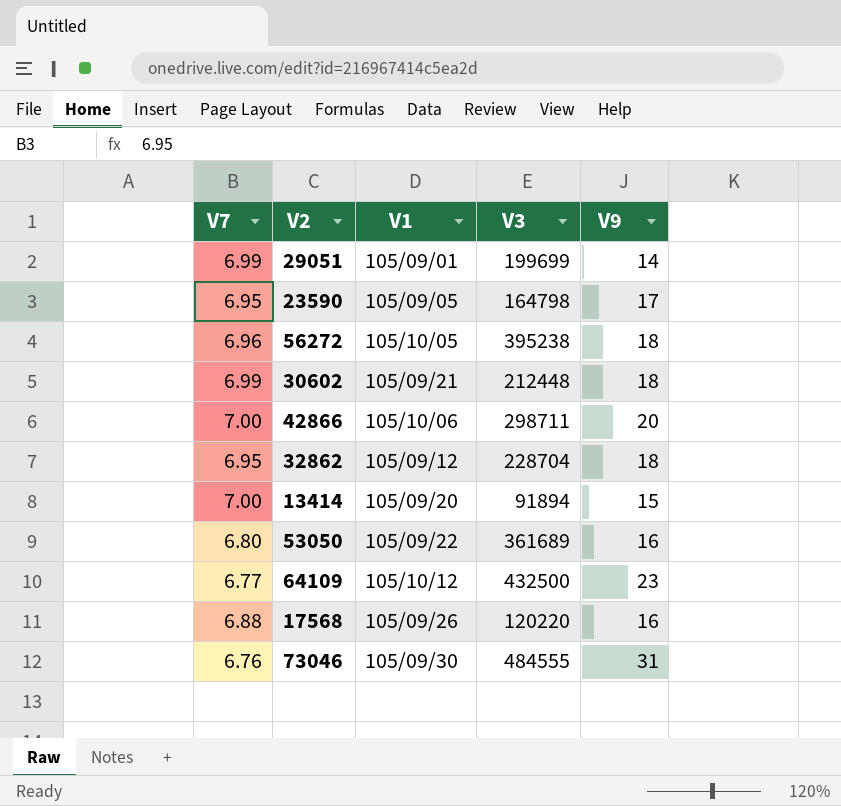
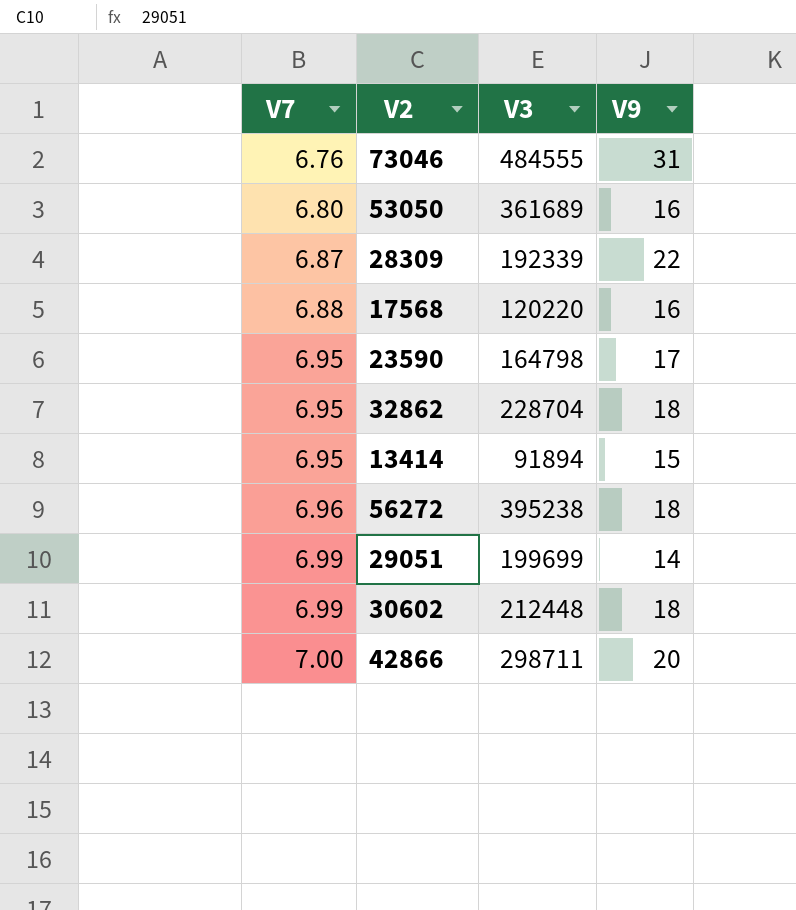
row order: none -> V7 ascending
column V1 | position: 3 -> none
row 64109: 6.77 | 105/10/12 | 432500 | 23 -> none
row 28309: none -> 6.87 | 192339 | 22
13414 | V7: 7.00 -> 6.95

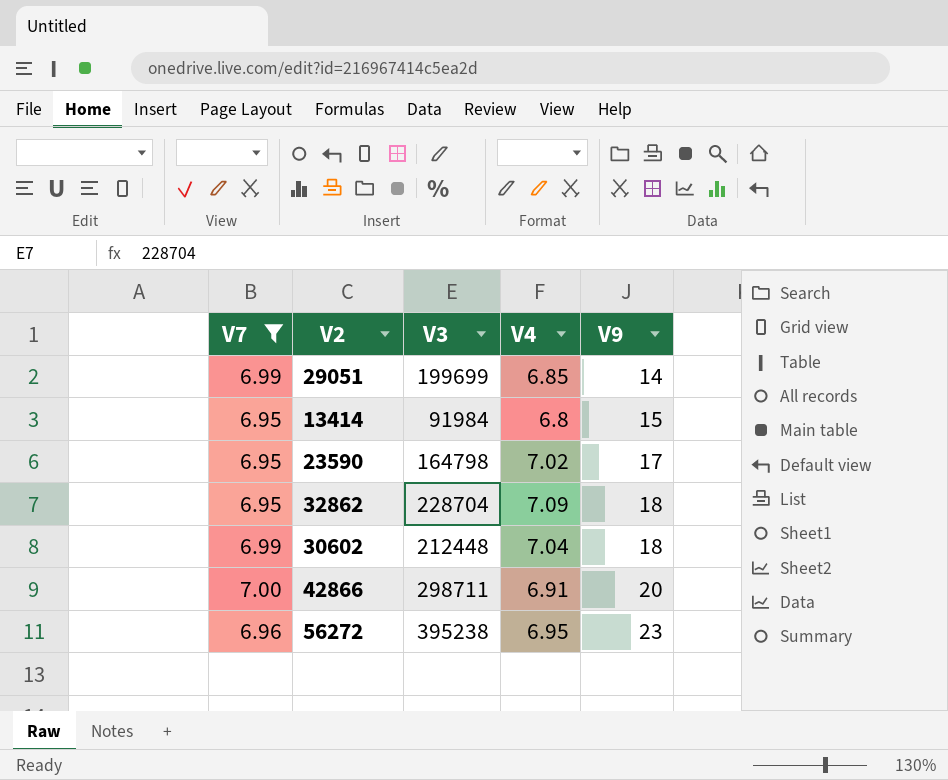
filter: none -> V7 >= 6.95
row order: V7 ascending -> V9 ascending
column V4 | position: none -> 4
13414 | V3: 91894 -> 91984
56272 | V9: 18 -> 23

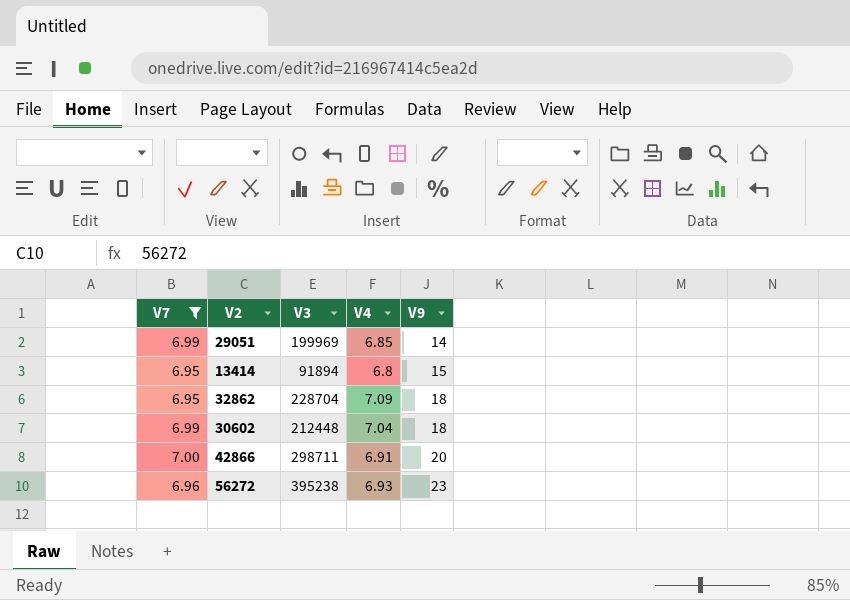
row 23590: 6.95 | 164798 | 7.02 | 17 -> none
29051 | V3: 199699 -> 199969
13414 | V3: 91984 -> 91894
56272 | V4: 6.95 -> 6.93

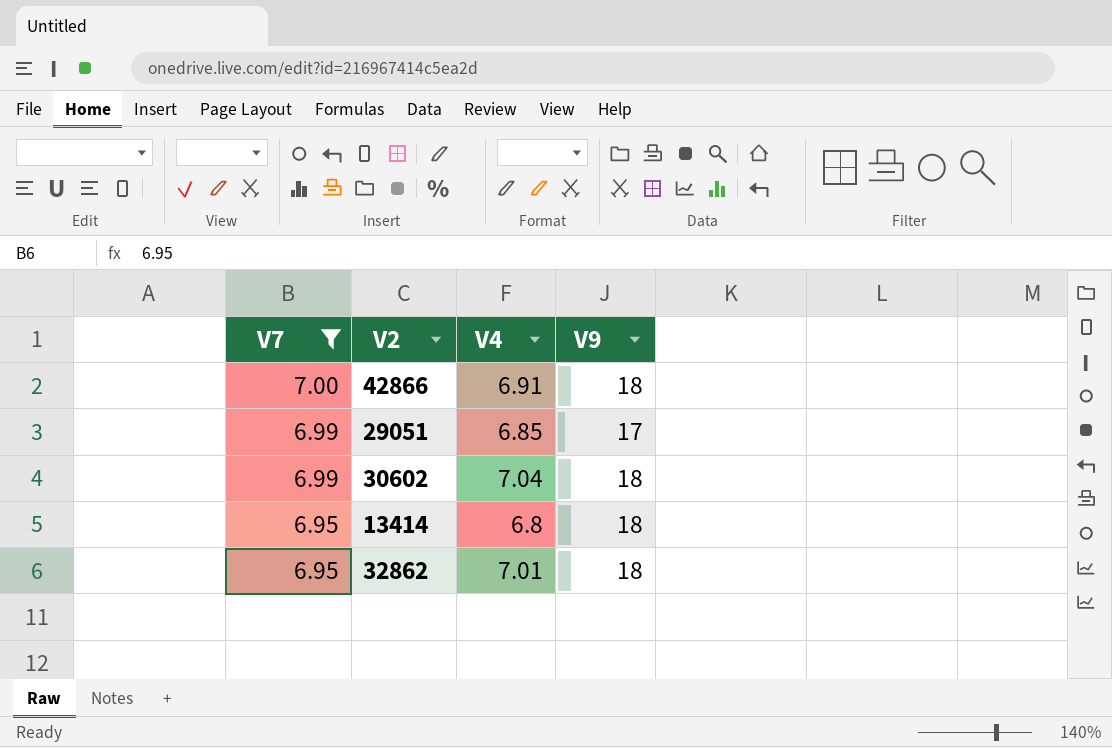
row order: V9 ascending -> V7 descending
column V3 | position: 3 -> none
row 56272: 6.96 | 395238 | 6.93 | 23 -> none
42866 | V9: 20 -> 18
29051 | V9: 14 -> 17
13414 | V9: 15 -> 18
32862 | V4: 7.09 -> 7.01

